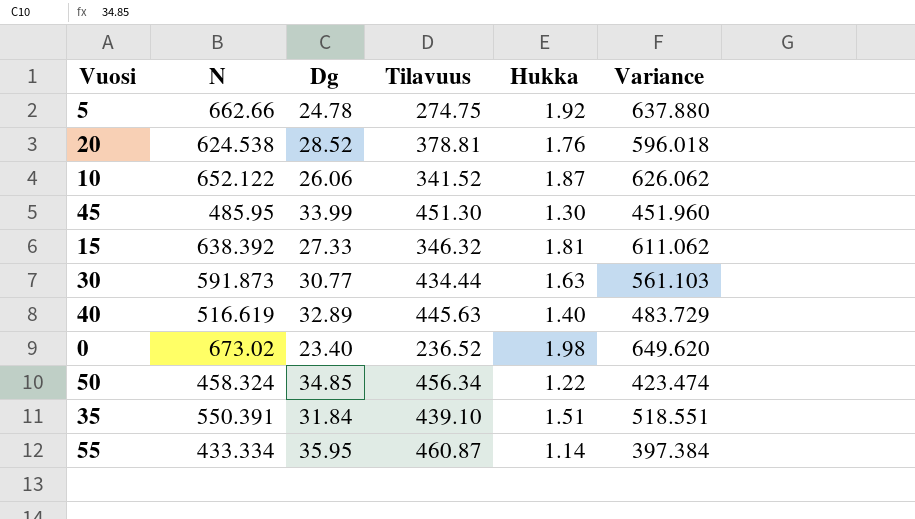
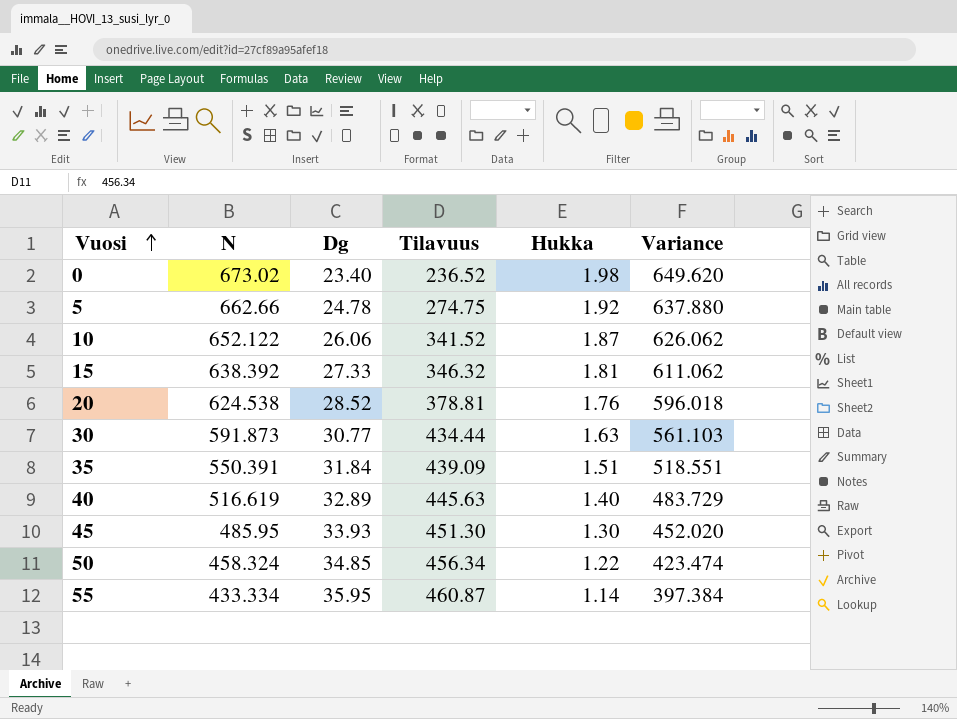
row order: none -> Vuosi ascending
35 | Tilavuus: 439.10 -> 439.09
45 | Dg: 33.99 -> 33.93
45 | Variance: 451.960 -> 452.020

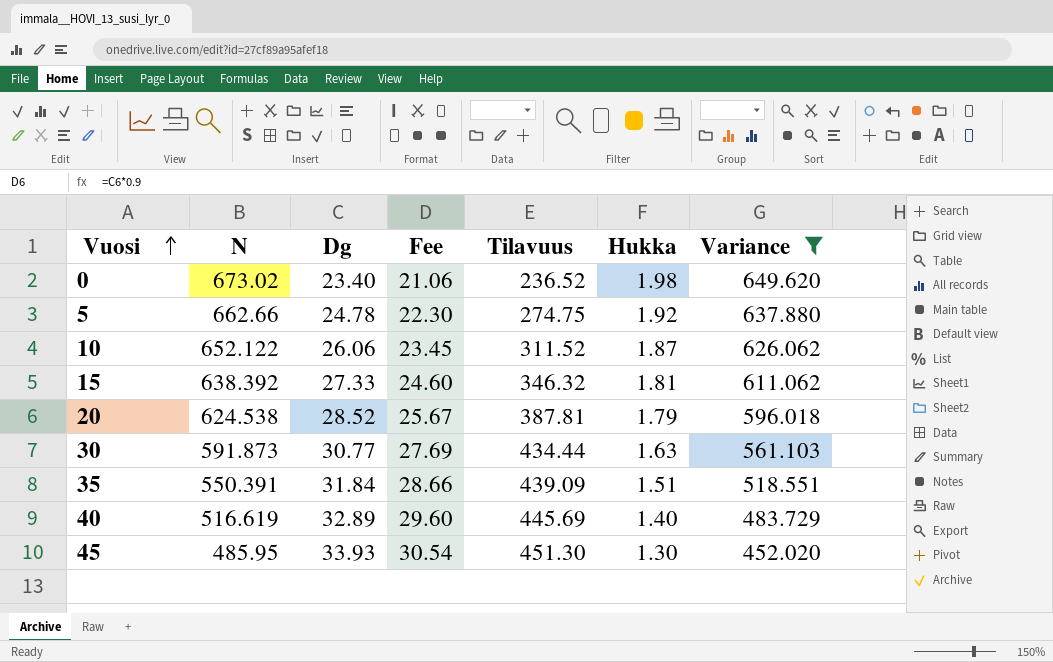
filter: none -> Variance >= 452.020
column Fee | formula: none -> [Dg] * 0.9
10 | Tilavuus: 341.52 -> 311.52
20 | Tilavuus: 378.81 -> 387.81
20 | Hukka: 1.76 -> 1.79
40 | Tilavuus: 445.63 -> 445.69

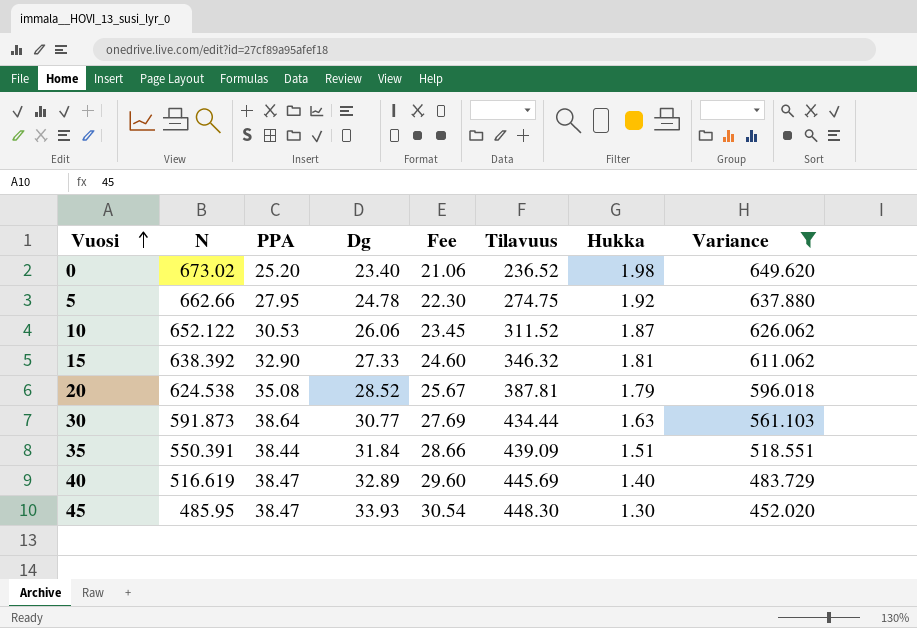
column PPA | position: none -> 3
45 | Tilavuus: 451.30 -> 448.30

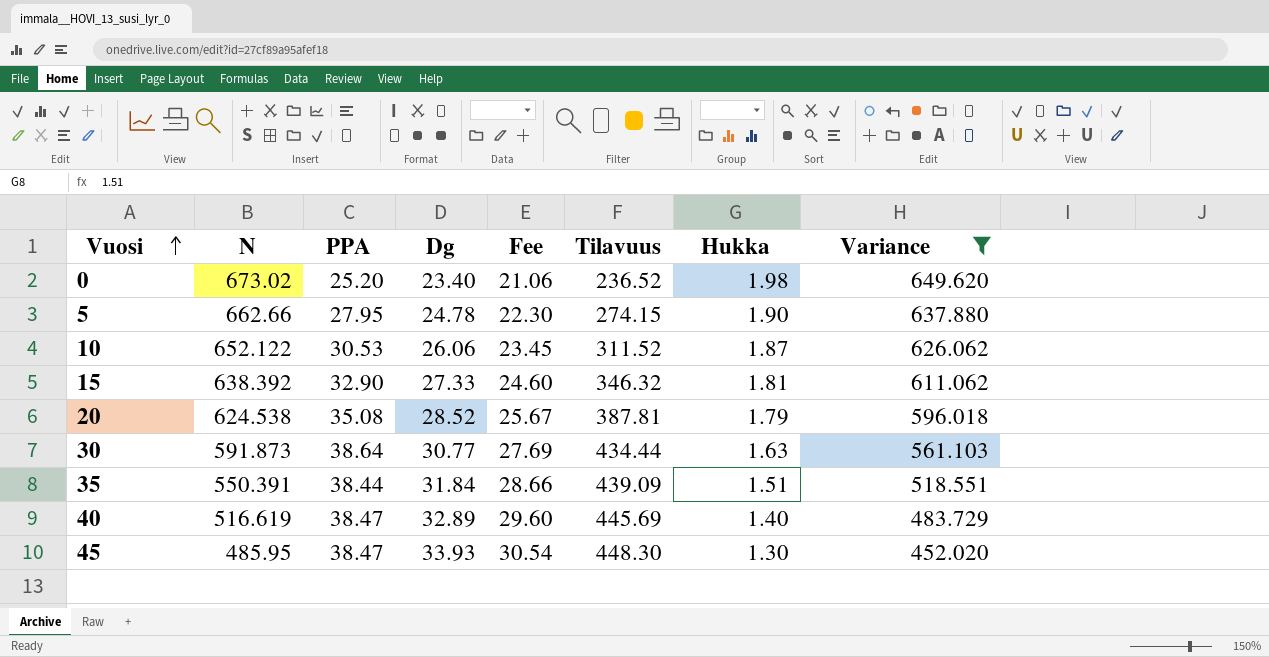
5 | Tilavuus: 274.75 -> 274.15
5 | Hukka: 1.92 -> 1.90

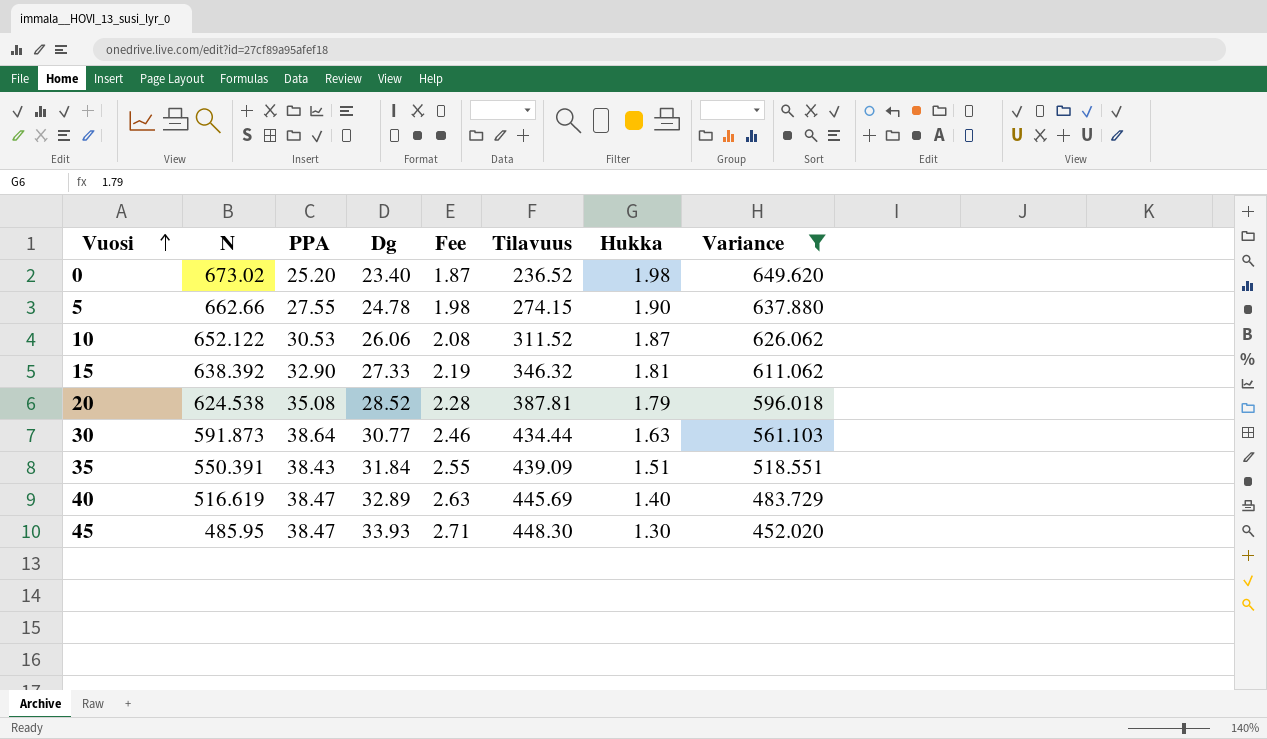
column Fee | formula: [Dg] * 0.9 -> [Dg] * 0.08
5 | PPA: 27.95 -> 27.55
35 | PPA: 38.44 -> 38.43

